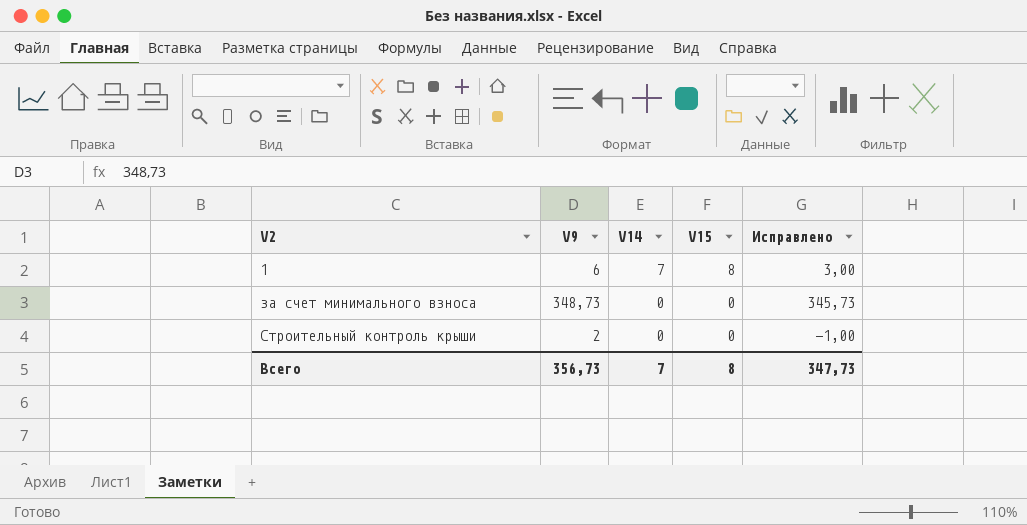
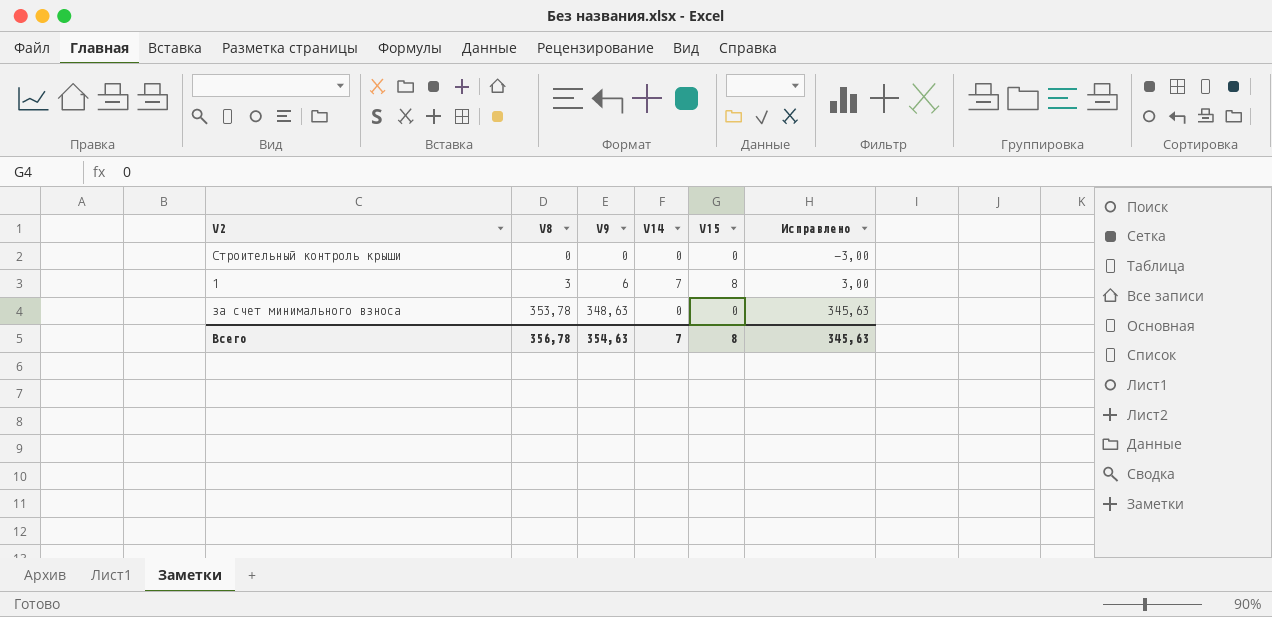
row order: V2 ascending -> V8 ascending
column V8 | position: none -> 2
Строительный контроль крыши | V9: 2 -> 0
Строительный контроль крыши | Исправлено: -1,00 -> -3,00
за счет минимального взноса | V9: 348,73 -> 348,63
за счет минимального взноса | Исправлено: 345,73 -> 345,63
Всего | V9: 356,73 -> 354,63
Всего | Исправлено: 347,73 -> 345,63

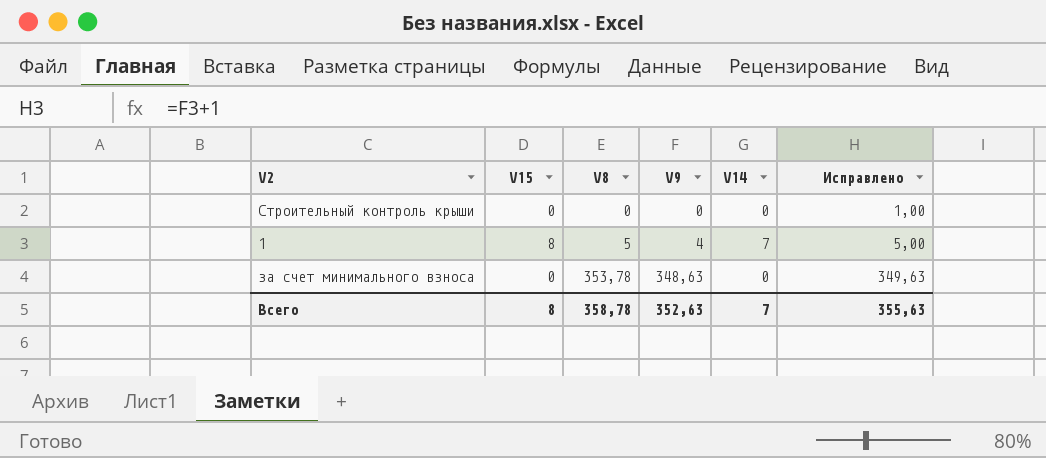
column V15 | position: 5 -> 2
column Исправлено | formula: [V9] - 3 -> [V9] + 1
1 | V8: 3 -> 5
1 | V9: 6 -> 4
Всего | V8: 356,78 -> 358,78
Всего | V9: 354,63 -> 352,63
Всего | Исправлено: 345,63 -> 355,63

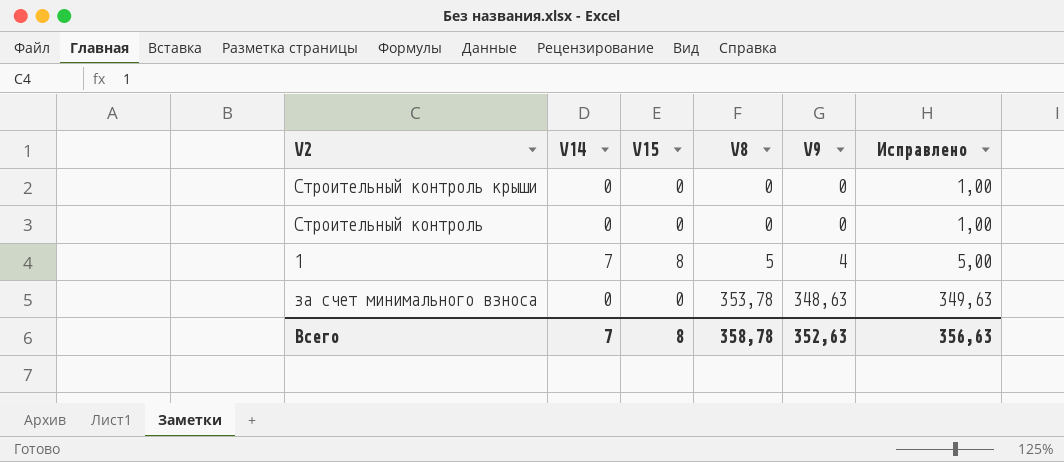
column V14 | position: 5 -> 2
row Строительный контроль: none -> 0 | 0 | 0 | 0 | 1,00
Всего | Исправлено: 355,63 -> 356,63

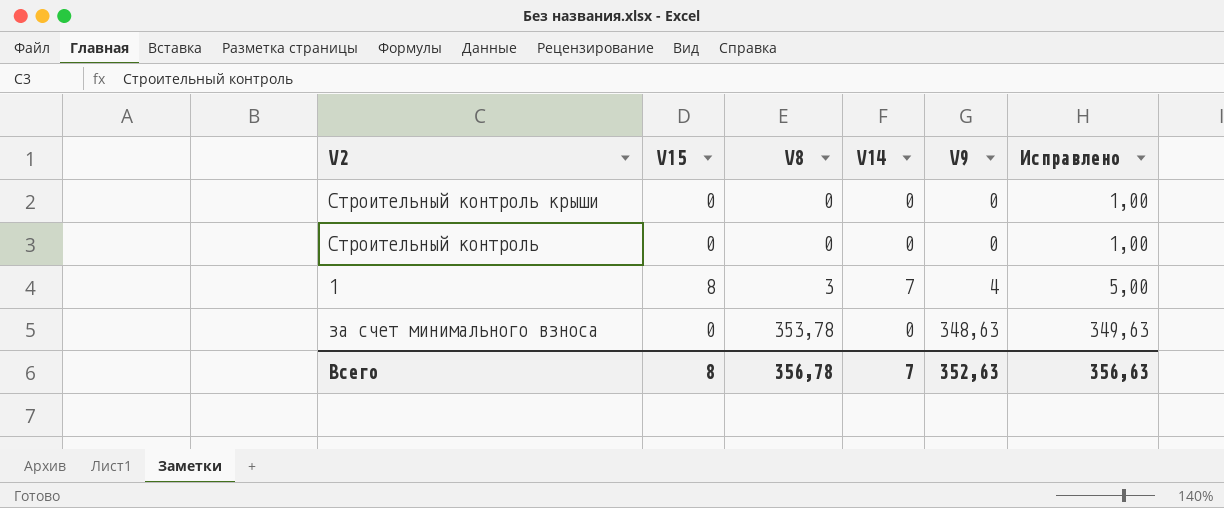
column V14 | position: 2 -> 4
1 | V8: 5 -> 3
Всего | V8: 358,78 -> 356,78

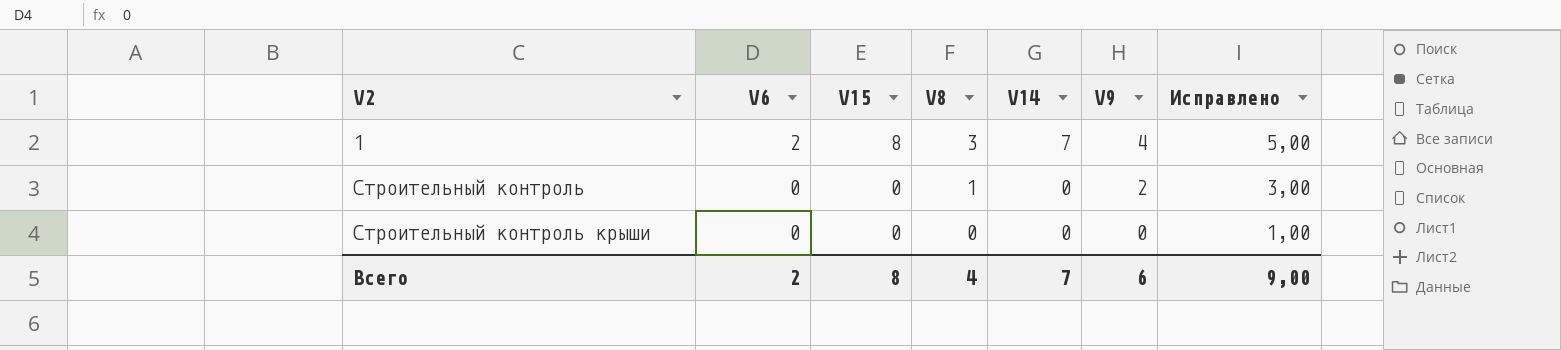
row order: V8 ascending -> V2 ascending
column V6 | position: none -> 2
row за счет минимального взноса: 0 | 353,78 | 0 | 348,63 | 349,63 -> none
Строительный контроль | V8: 0 -> 1
Строительный контроль | V9: 0 -> 2
Строительный контроль | Исправлено: 1,00 -> 3,00
Всего | V8: 356,78 -> 4
Всего | V9: 352,63 -> 6
Всего | Исправлено: 356,63 -> 9,00

